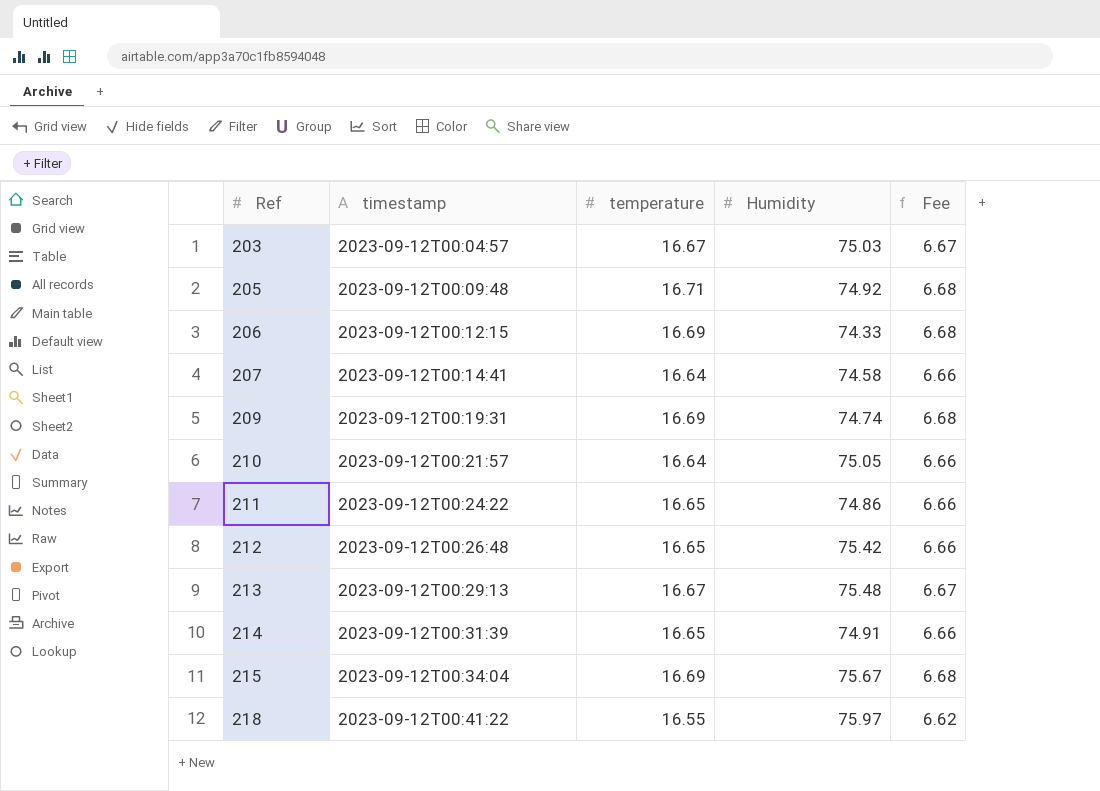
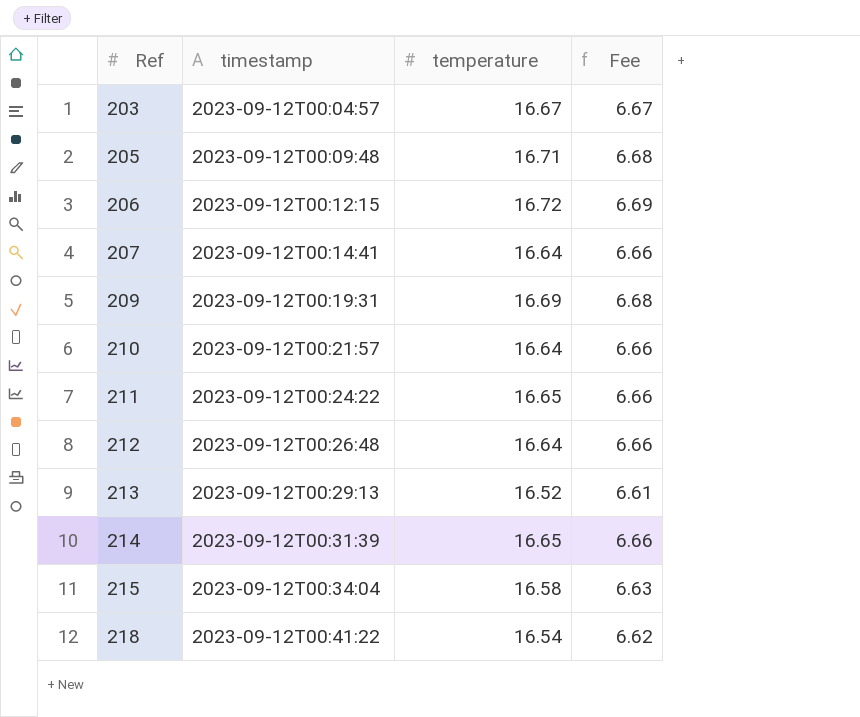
column Humidity | position: 4 -> none
206 | temperature: 16.69 -> 16.72
206 | Fee: 6.68 -> 6.69
212 | temperature: 16.65 -> 16.64
213 | temperature: 16.67 -> 16.52
213 | Fee: 6.67 -> 6.61
215 | temperature: 16.69 -> 16.58
215 | Fee: 6.68 -> 6.63
218 | temperature: 16.55 -> 16.54

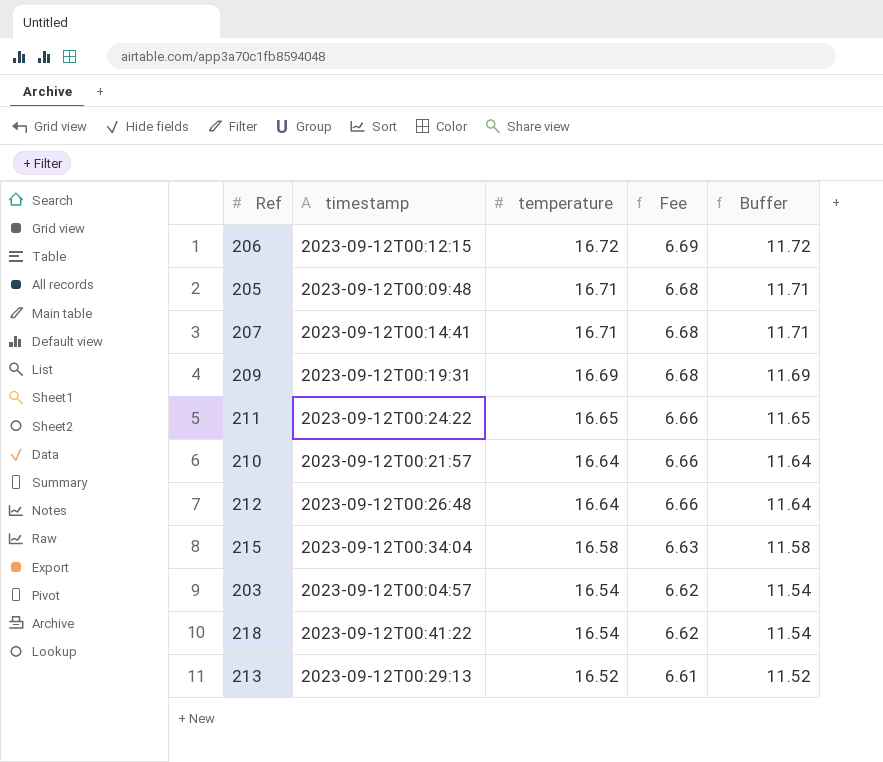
row order: Ref ascending -> temperature descending
column Buffer | formula: none -> [temperature] - 5
row 214: 2023-09-12T00:31:39 | 16.65 | 6.66 -> none
207 | temperature: 16.64 -> 16.71
207 | Fee: 6.66 -> 6.68
203 | temperature: 16.67 -> 16.54
203 | Fee: 6.67 -> 6.62

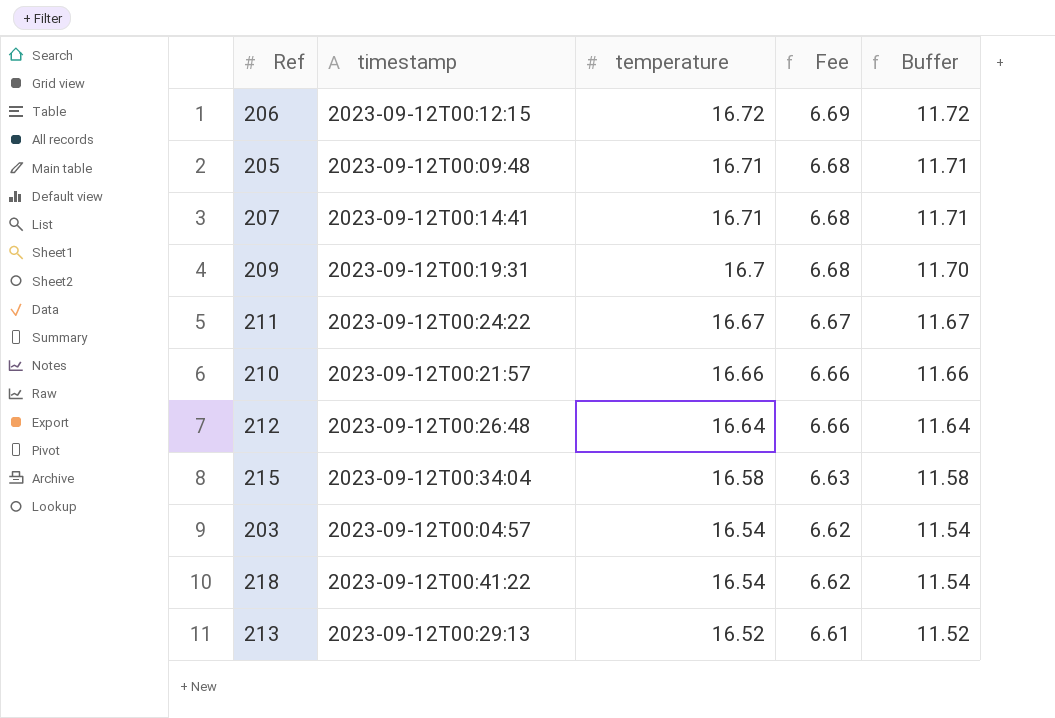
209 | temperature: 16.69 -> 16.7
209 | Buffer: 11.69 -> 11.70
211 | temperature: 16.65 -> 16.67
211 | Fee: 6.66 -> 6.67
211 | Buffer: 11.65 -> 11.67
210 | temperature: 16.64 -> 16.66
210 | Buffer: 11.64 -> 11.66

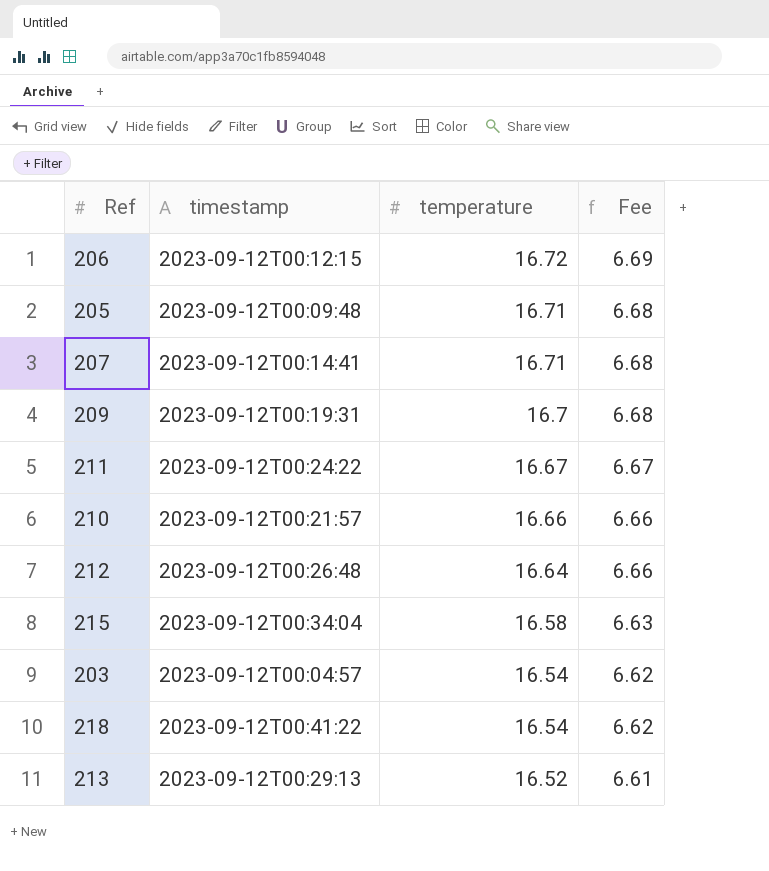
column Buffer | formula: [temperature] - 5 -> none

